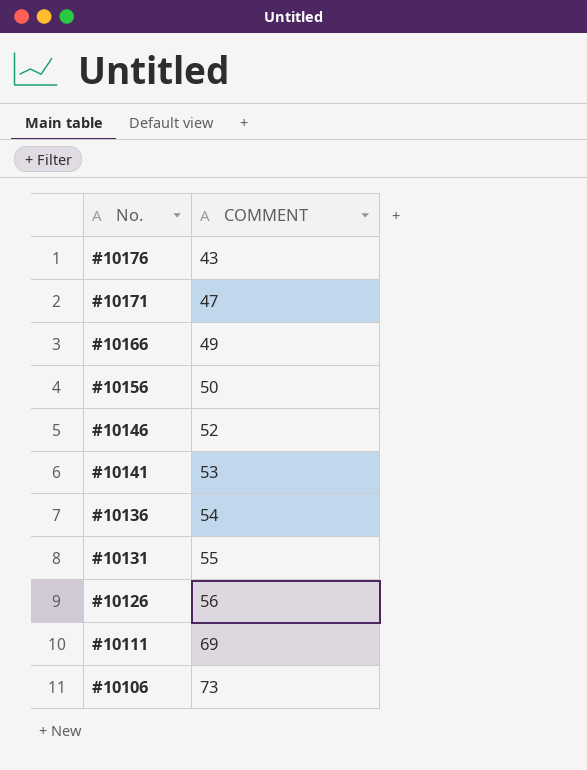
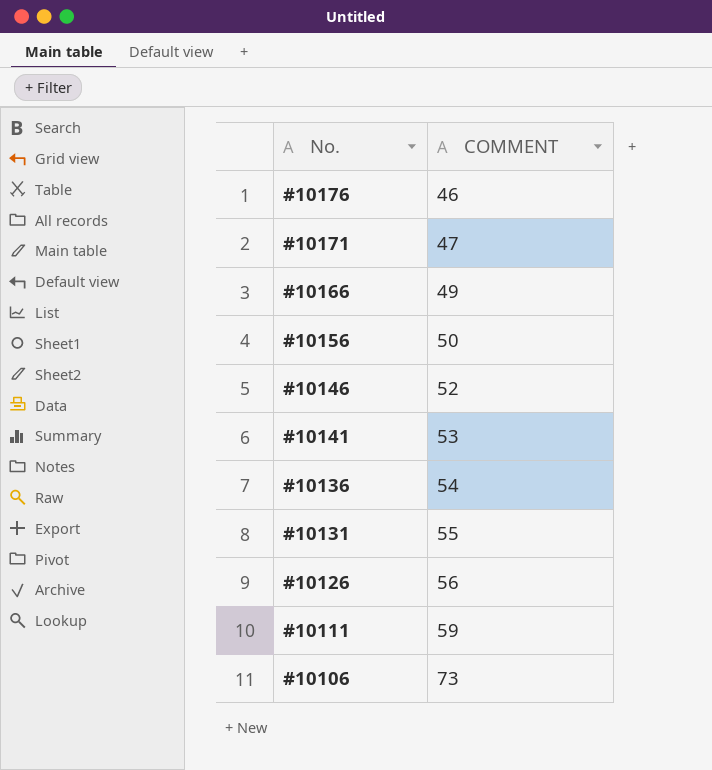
#10176 | COMMENT: 43 -> 46
#10111 | COMMENT: 69 -> 59

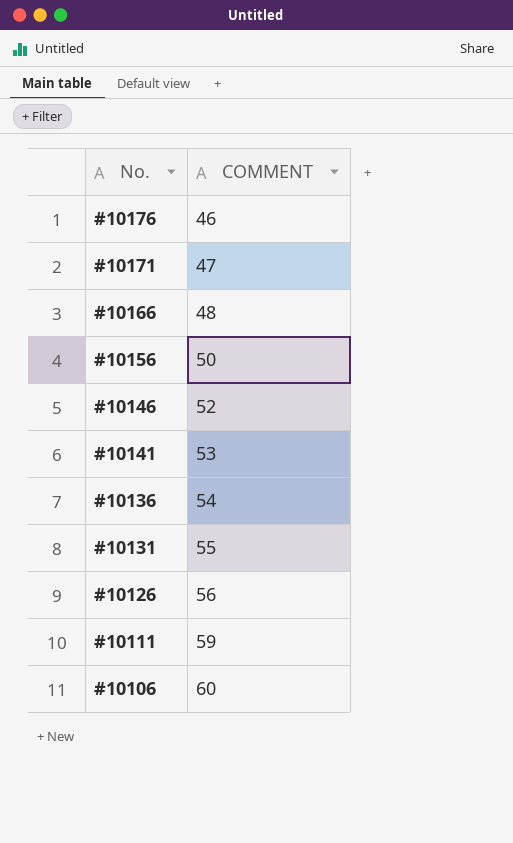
#10166 | COMMENT: 49 -> 48
#10106 | COMMENT: 73 -> 60

